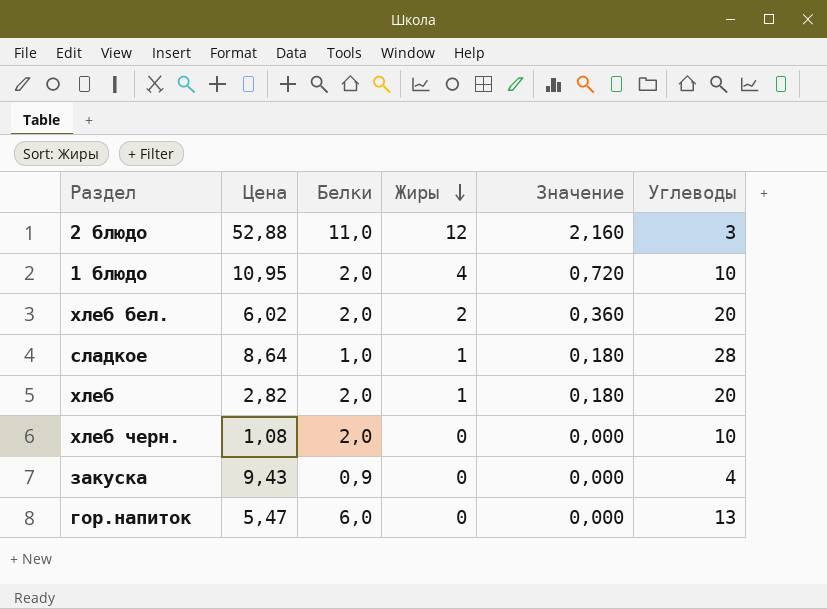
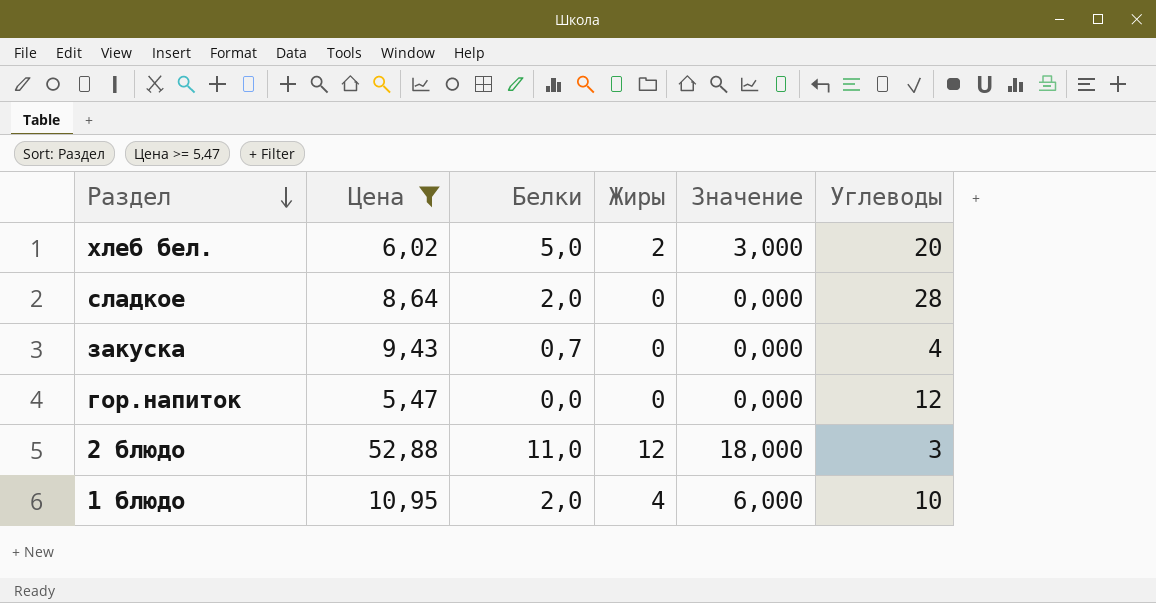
filter: none -> Цена >= 5,47
row order: Жиры descending -> Раздел descending
column Значение | formula: [Жиры] * 0,18 -> [Жиры] * 1,5
хлеб бел. | Белки: 2,0 -> 5,0
сладкое | Белки: 1,0 -> 2,0
сладкое | Жиры: 1 -> 0
закуска | Белки: 0,9 -> 0,7
гор.напиток | Белки: 6,0 -> 0,0
гор.напиток | Углеводы: 13 -> 12

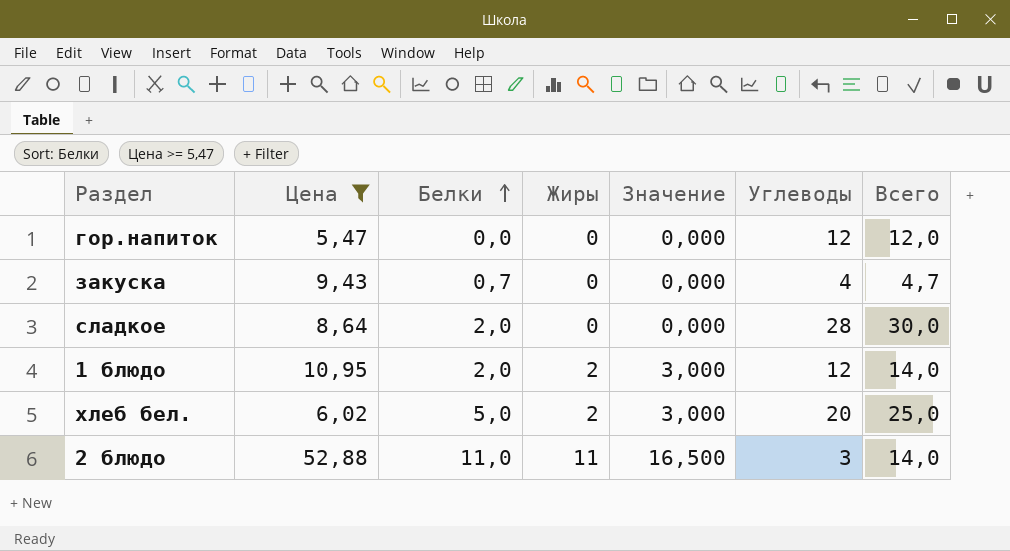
row order: Раздел descending -> Белки ascending
column Всего | formula: none -> [Белки] + [Углеводы]
1 блюдо | Жиры: 4 -> 2
1 блюдо | Значение: 6,000 -> 3,000
1 блюдо | Углеводы: 10 -> 12
2 блюдо | Жиры: 12 -> 11
2 блюдо | Значение: 18,000 -> 16,500

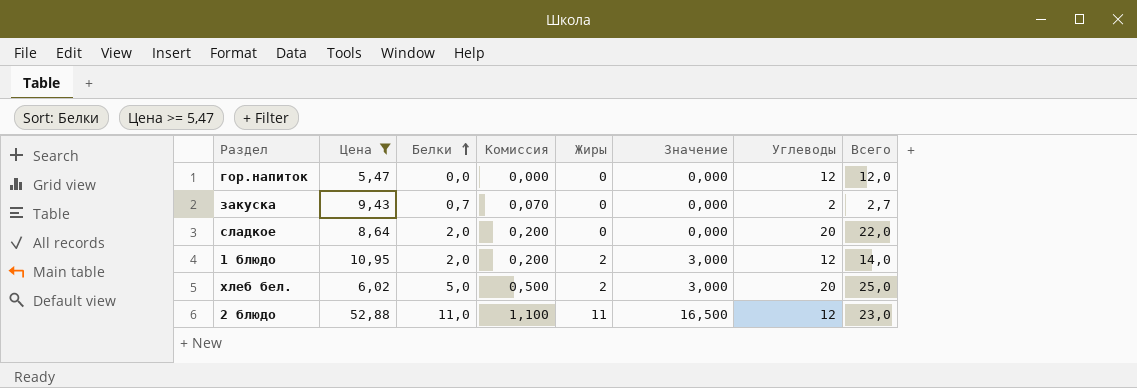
column Комиссия | formula: none -> [Белки] * 0,1
закуска | Углеводы: 4 -> 2
закуска | Всего: 4,7 -> 2,7
сладкое | Углеводы: 28 -> 20
сладкое | Всего: 30,0 -> 22,0
2 блюдо | Углеводы: 3 -> 12
2 блюдо | Всего: 14,0 -> 23,0

